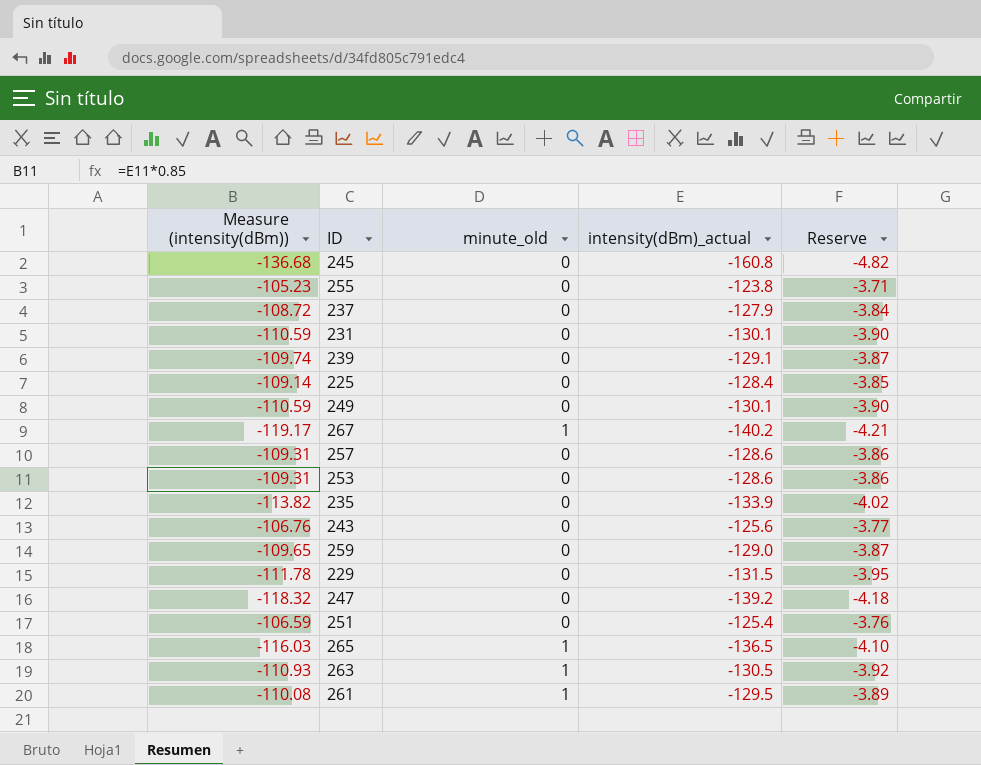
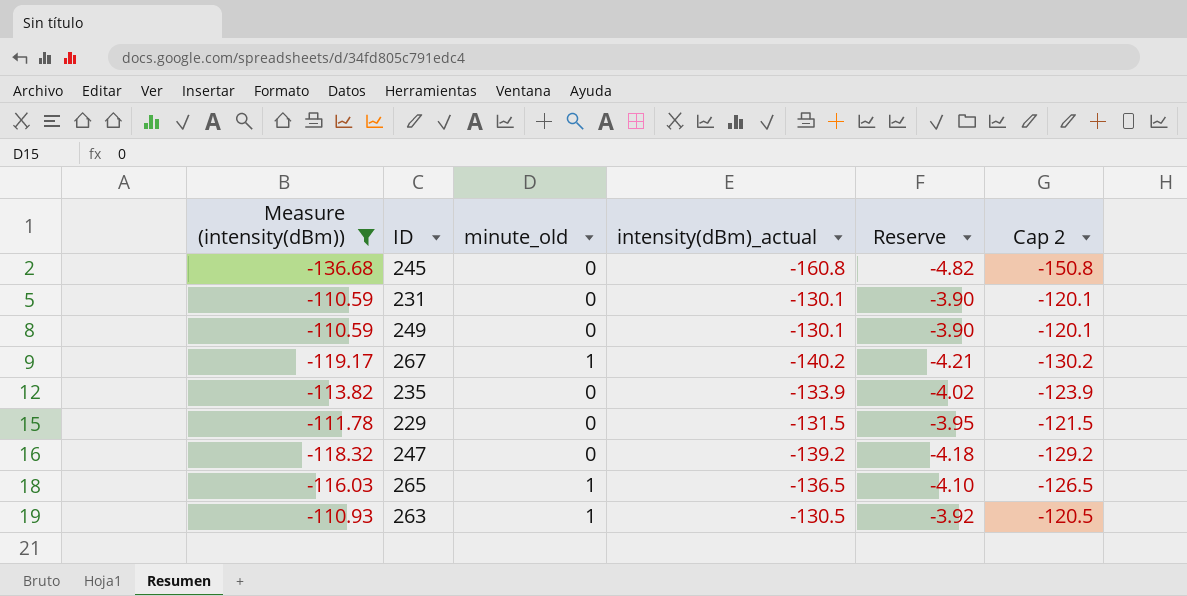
filter: none -> Measure (intensity(dBm)) <= -110.59
column Cap 2 | formula: none -> [intensity(dBm)_actual] + 10

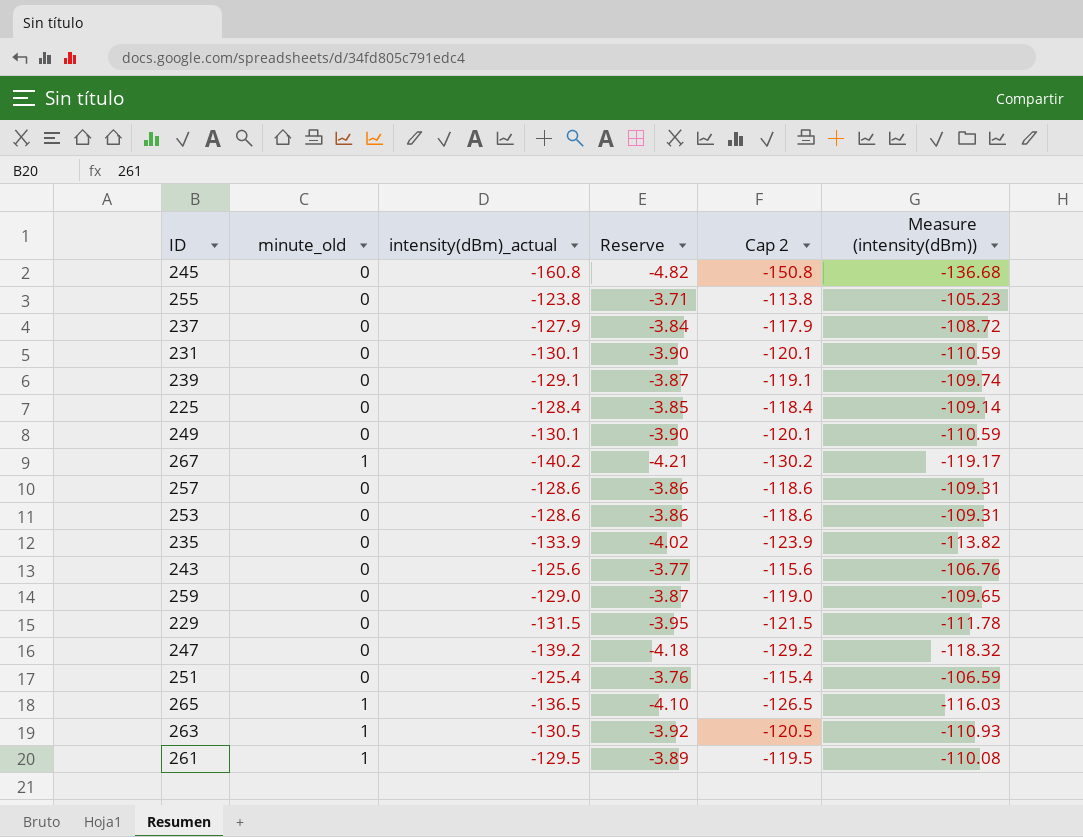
filter: Measure (intensity(dBm)) <= -110.59 -> none
column Measure (intensity(dBm)) | position: 1 -> 6

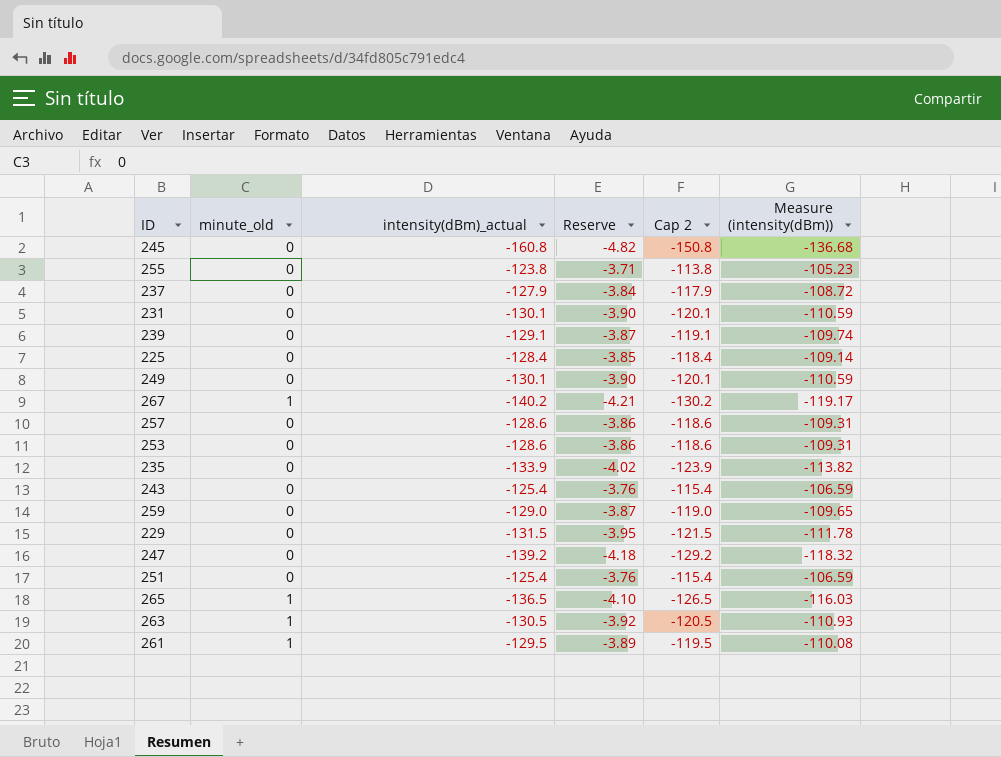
243 | intensity(dBm)_actual: -125.6 -> -125.4
243 | Reserve: -3.77 -> -3.76
243 | Cap 2: -115.6 -> -115.4
243 | Measure (intensity(dBm)): -106.76 -> -106.59

